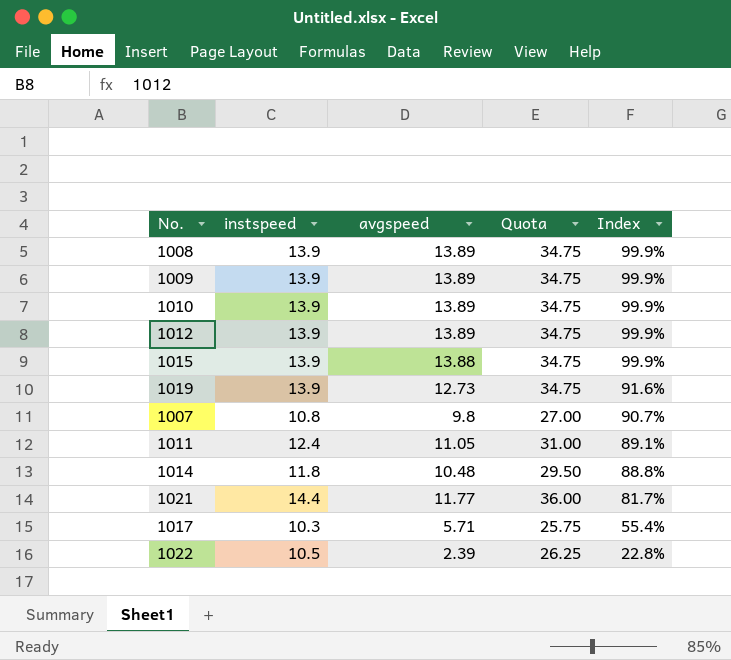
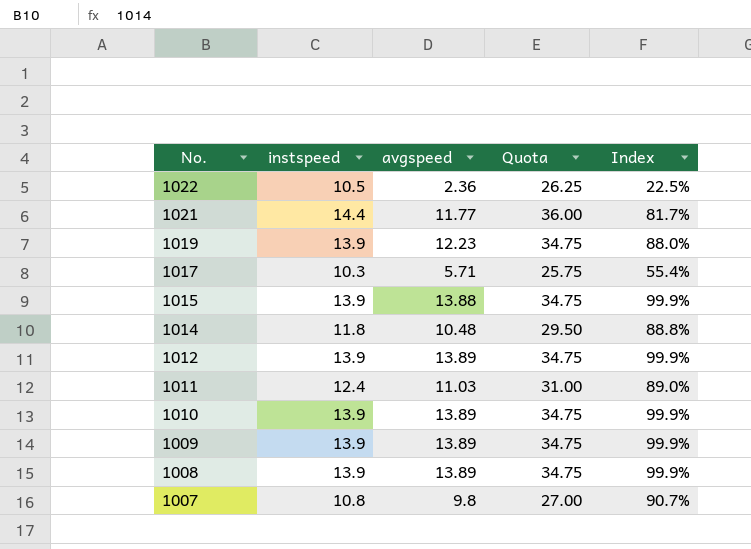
row order: Index descending -> No. descending
1022 | avgspeed: 2.39 -> 2.36
1022 | Index: 22.8% -> 22.5%
1019 | avgspeed: 12.73 -> 12.23
1019 | Index: 91.6% -> 88.0%
1011 | avgspeed: 11.05 -> 11.03
1011 | Index: 89.1% -> 89.0%

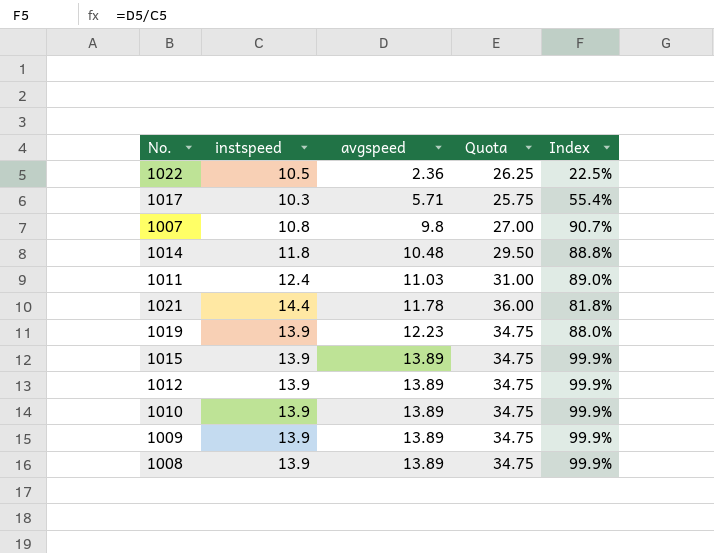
row order: No. descending -> avgspeed ascending
1021 | avgspeed: 11.77 -> 11.78
1021 | Index: 81.7% -> 81.8%
1015 | avgspeed: 13.88 -> 13.89

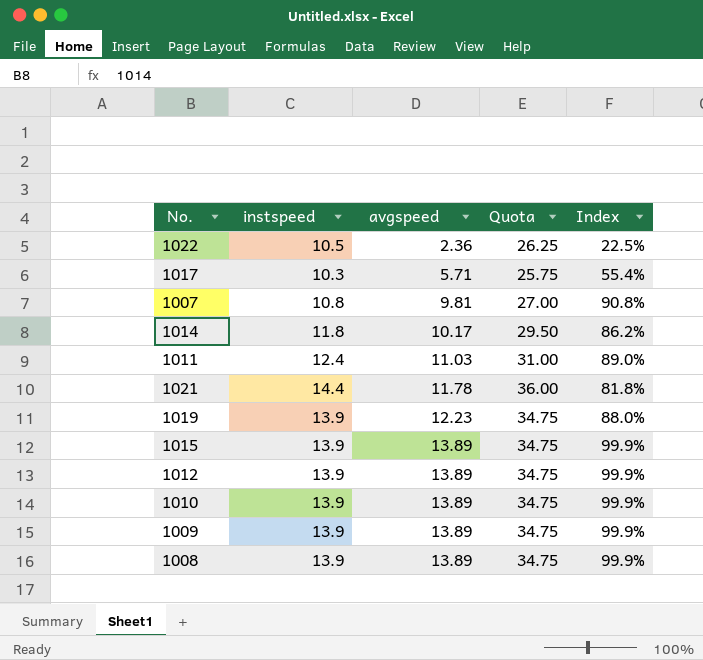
1007 | avgspeed: 9.8 -> 9.81
1007 | Index: 90.7% -> 90.8%
1014 | avgspeed: 10.48 -> 10.17
1014 | Index: 88.8% -> 86.2%

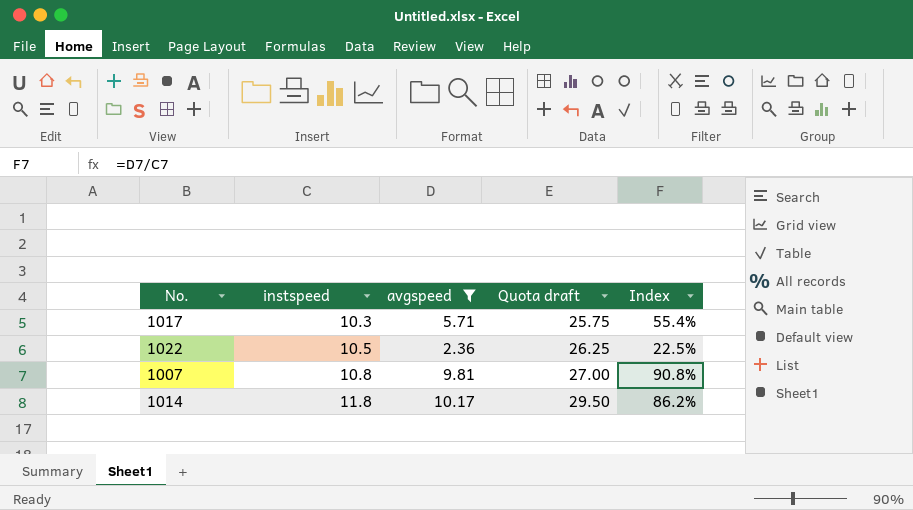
filter: none -> avgspeed <= 10.17
row order: avgspeed ascending -> instspeed ascending
column name: Quota -> Quota draft

